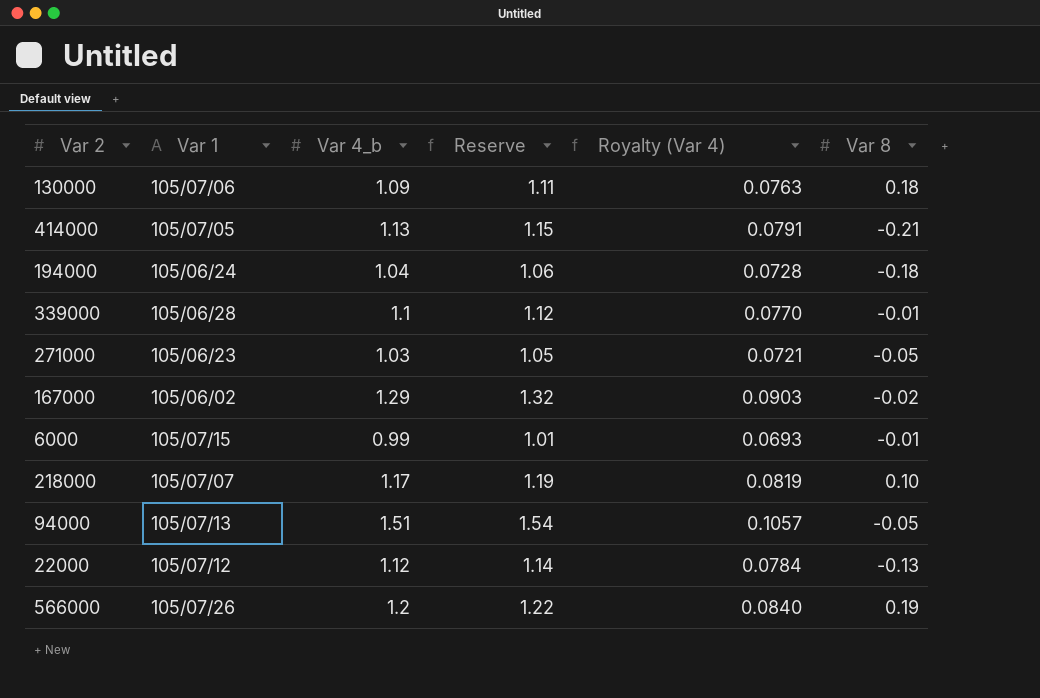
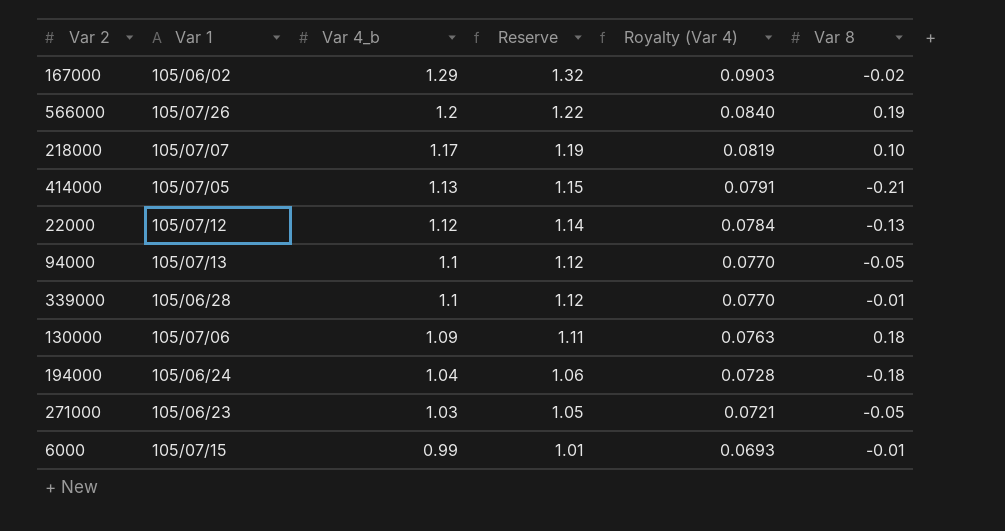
row order: none -> Var 4_b descending
94000 | Var 4_b: 1.51 -> 1.1
94000 | Reserve: 1.54 -> 1.12
94000 | Royalty (Var 4): 0.1057 -> 0.0770

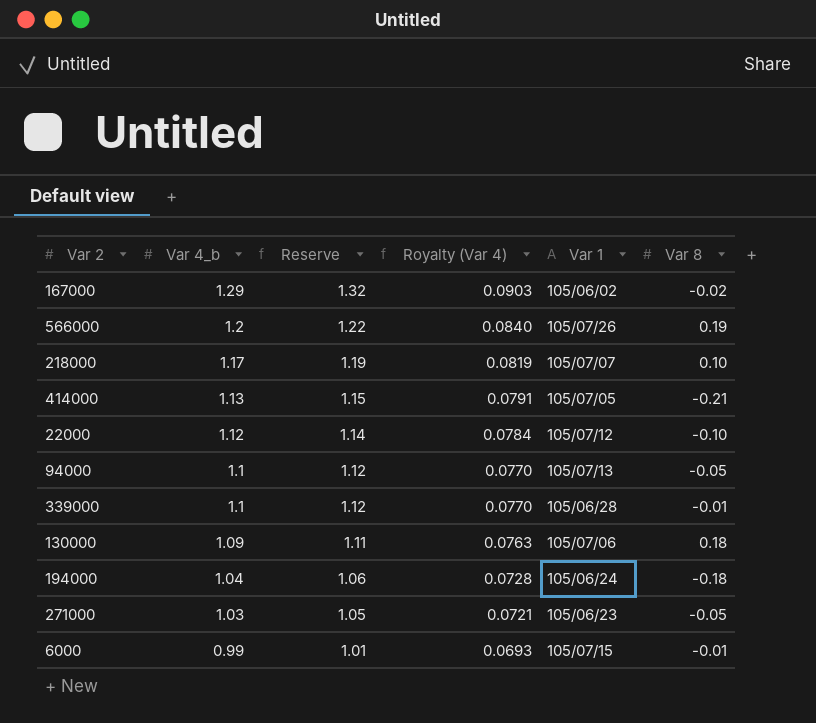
column Var 1 | position: 2 -> 5
22000 | Var 8: -0.13 -> -0.10

